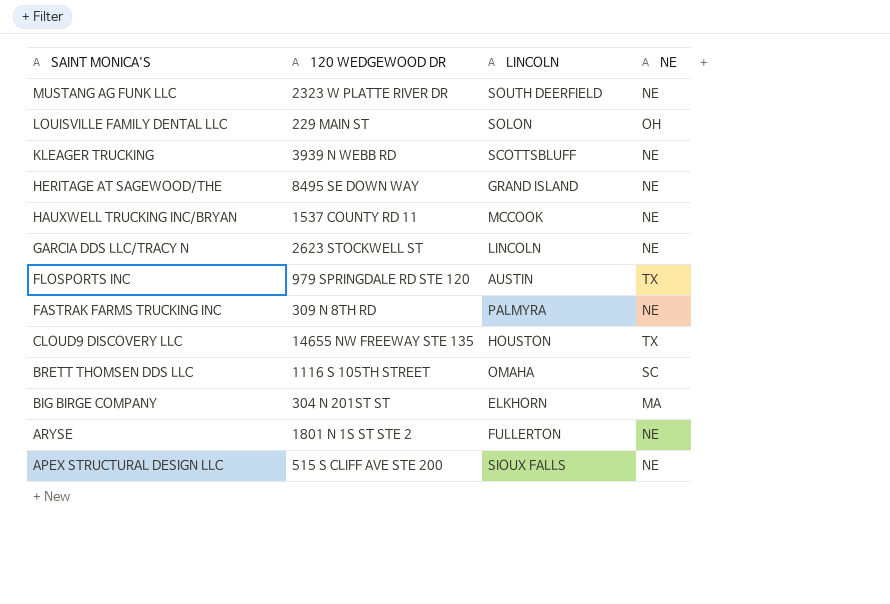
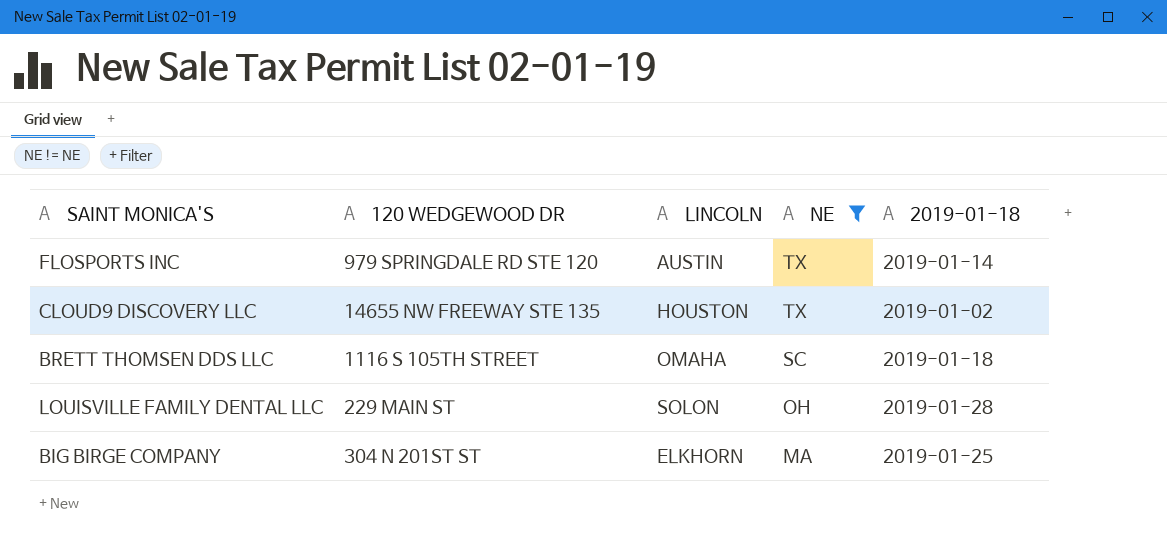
filter: none -> NE != NE
row order: SAINT MONICA'S descending -> NE descending
column 2019-01-18 | position: none -> 5

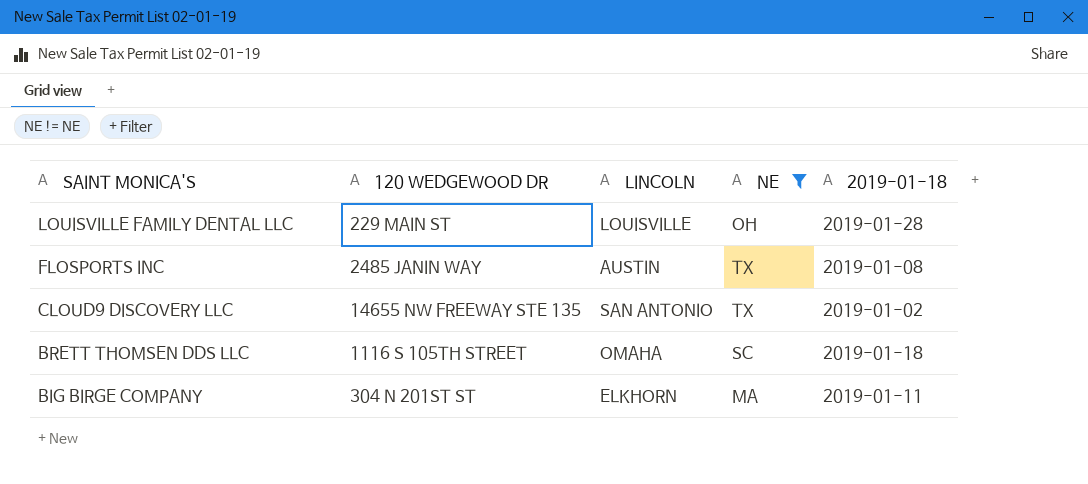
row order: NE descending -> SAINT MONICA'S descending
LOUISVILLE FAMILY DENTAL LLC | LINCOLN: SOLON -> LOUISVILLE
FLOSPORTS INC | 120 WEDGEWOOD DR: 979 SPRINGDALE RD STE 120 -> 2485 JANIN WAY
FLOSPORTS INC | 2019-01-18: 2019-01-14 -> 2019-01-08
CLOUD9 DISCOVERY LLC | LINCOLN: HOUSTON -> SAN ANTONIO
BIG BIRGE COMPANY | 2019-01-18: 2019-01-25 -> 2019-01-11

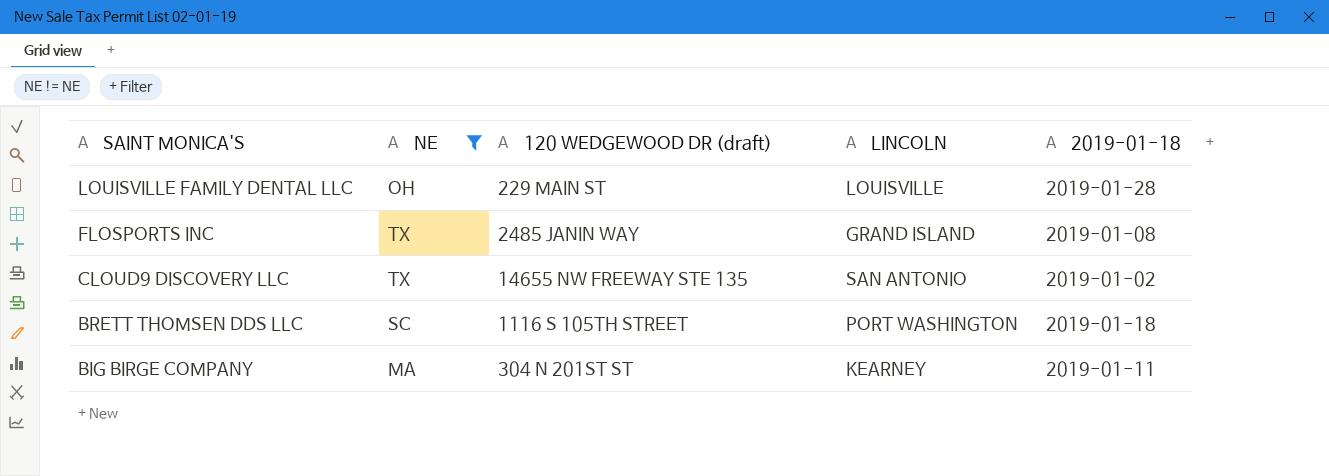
column NE | position: 4 -> 2
column name: 120 WEDGEWOOD DR -> 120 WEDGEWOOD DR (draft)
FLOSPORTS INC | LINCOLN: AUSTIN -> GRAND ISLAND
BRETT THOMSEN DDS LLC | LINCOLN: OMAHA -> PORT WASHINGTON
BIG BIRGE COMPANY | LINCOLN: ELKHORN -> KEARNEY

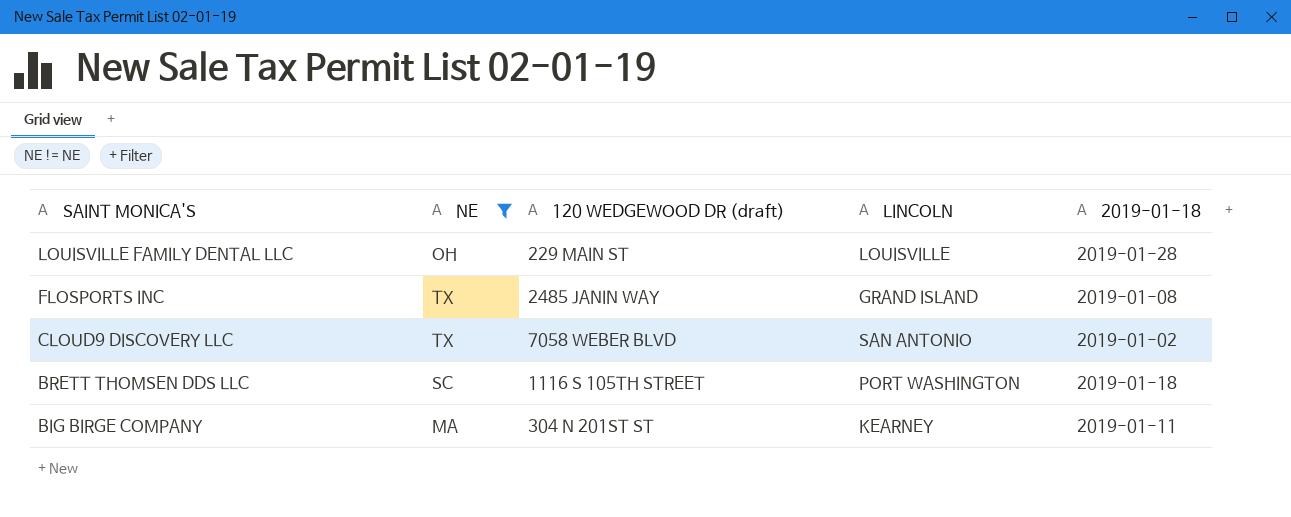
CLOUD9 DISCOVERY LLC | 120 WEDGEWOOD DR (draft): 14655 NW FREEWAY STE 135 -> 7058 WEBER BLVD

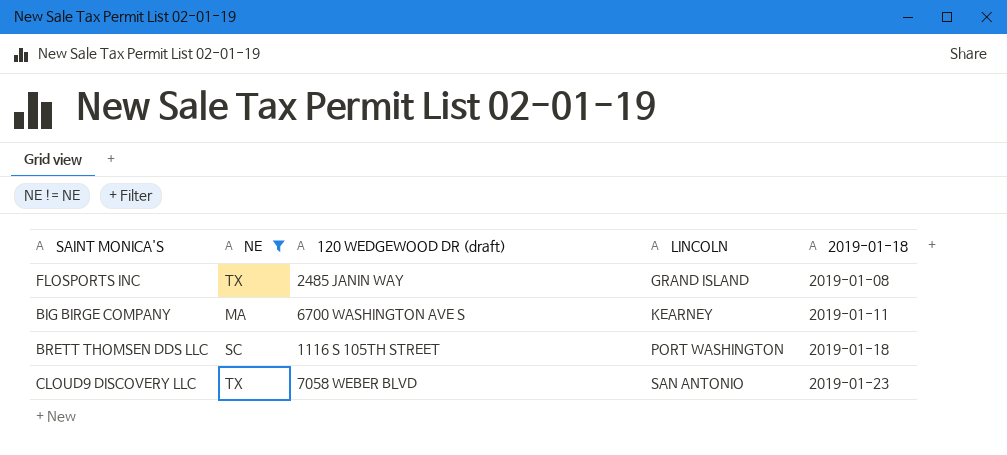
row order: SAINT MONICA'S descending -> LINCOLN ascending
row LOUISVILLE FAMILY DENTAL LLC: OH | 229 MAIN ST | LOUISVILLE | 2019-01-28 -> none
BIG BIRGE COMPANY | 120 WEDGEWOOD DR (draft): 304 N 201ST ST -> 6700 WASHINGTON AVE S
CLOUD9 DISCOVERY LLC | 2019-01-18: 2019-01-02 -> 2019-01-23

